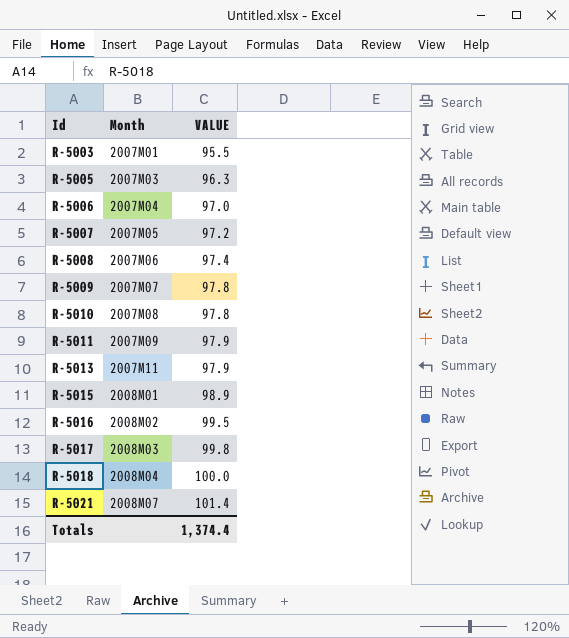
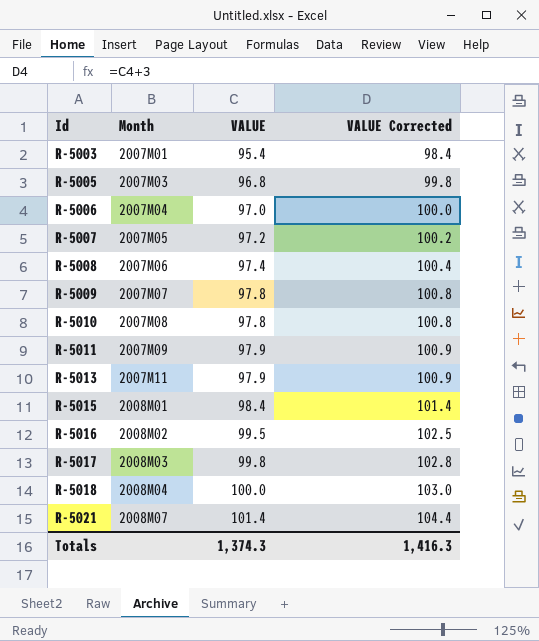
column VALUE Corrected | formula: none -> [VALUE] + 3
R-5003 | VALUE: 95.5 -> 95.4
R-5005 | VALUE: 96.3 -> 96.8
R-5015 | VALUE: 98.9 -> 98.4
Totals | VALUE: 1,374.4 -> 1,374.3

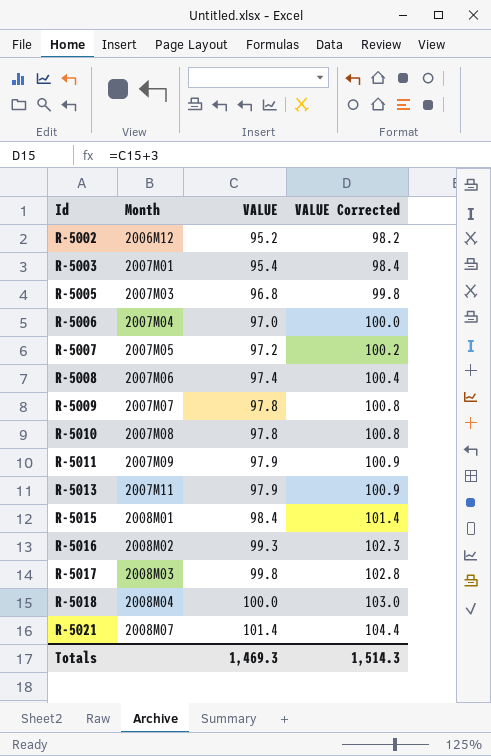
row R-5002: none -> 2006M12 | 95.2 | 98.2
R-5016 | VALUE: 99.5 -> 99.3
R-5016 | VALUE Corrected: 102.5 -> 102.3
Totals | VALUE: 1,374.3 -> 1,469.3
Totals | VALUE Corrected: 1,416.3 -> 1,514.3

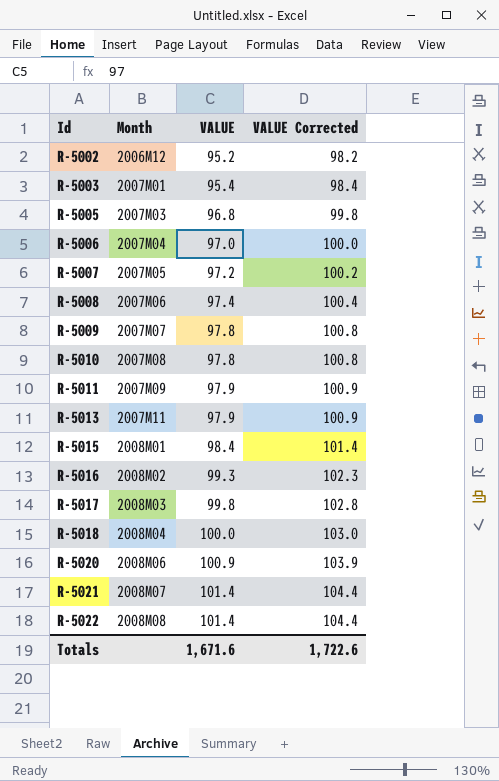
row R-5020: none -> 2008M06 | 100.9 | 103.9
row R-5022: none -> 2008M08 | 101.4 | 104.4
Totals | VALUE: 1,469.3 -> 1,671.6
Totals | VALUE Corrected: 1,514.3 -> 1,722.6

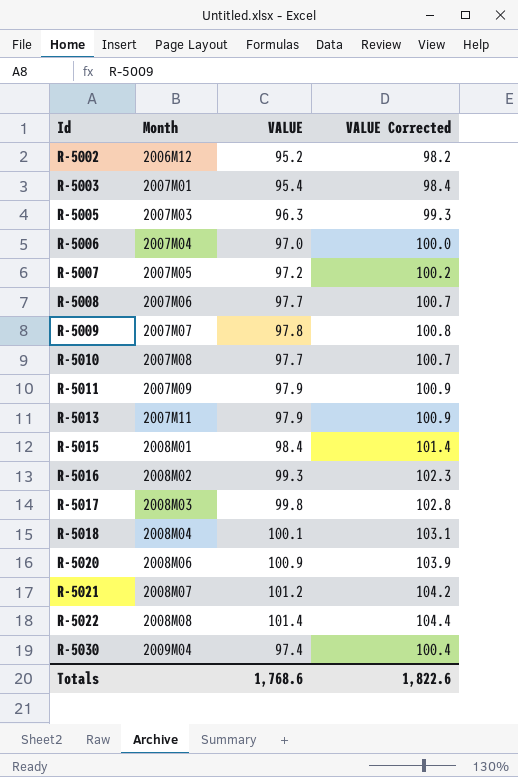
R-5005 | VALUE: 96.8 -> 96.3
R-5005 | VALUE Corrected: 99.8 -> 99.3
R-5008 | VALUE: 97.4 -> 97.7
R-5008 | VALUE Corrected: 100.4 -> 100.7
R-5010 | VALUE: 97.8 -> 97.7
R-5010 | VALUE Corrected: 100.8 -> 100.7
R-5018 | VALUE: 100.0 -> 100.1
R-5018 | VALUE Corrected: 103.0 -> 103.1
R-5021 | VALUE: 101.4 -> 101.2
R-5021 | VALUE Corrected: 104.4 -> 104.2
row R-5030: none -> 2009M04 | 97.4 | 100.4
Totals | VALUE: 1,671.6 -> 1,768.6
Totals | VALUE Corrected: 1,722.6 -> 1,822.6

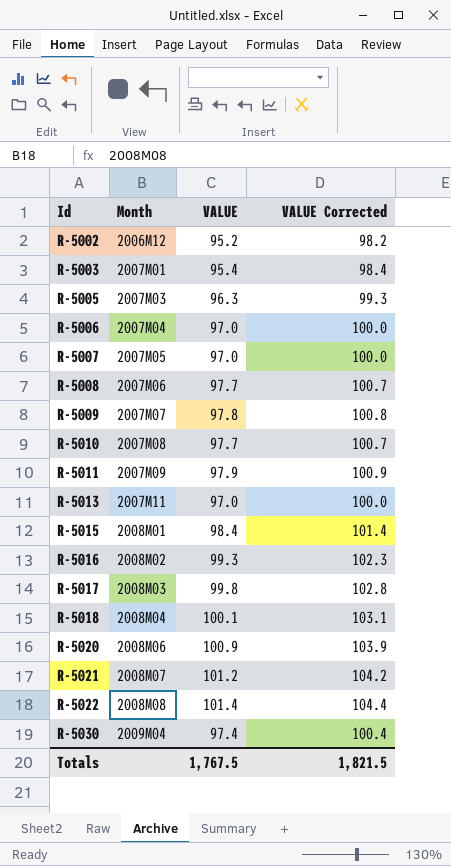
R-5007 | VALUE: 97.2 -> 97.0
R-5007 | VALUE Corrected: 100.2 -> 100.0
R-5013 | VALUE: 97.9 -> 97.0
R-5013 | VALUE Corrected: 100.9 -> 100.0
Totals | VALUE: 1,768.6 -> 1,767.5
Totals | VALUE Corrected: 1,822.6 -> 1,821.5

